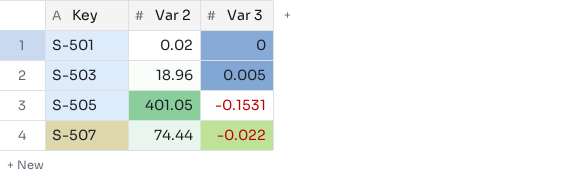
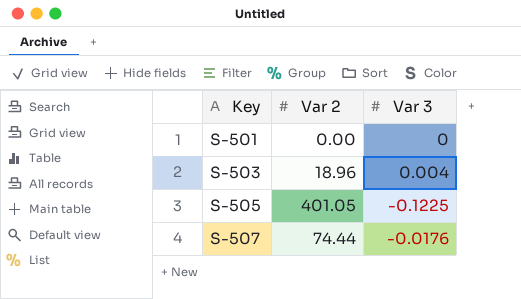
S-501 | Var 2: 0.02 -> 0.00
S-503 | Var 3: 0.005 -> 0.004
S-505 | Var 3: -0.1531 -> -0.1225
S-507 | Var 3: -0.022 -> -0.0176

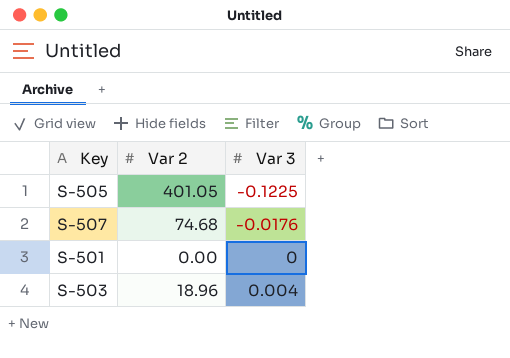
row order: Key ascending -> Var 3 ascending
S-507 | Var 2: 74.44 -> 74.68

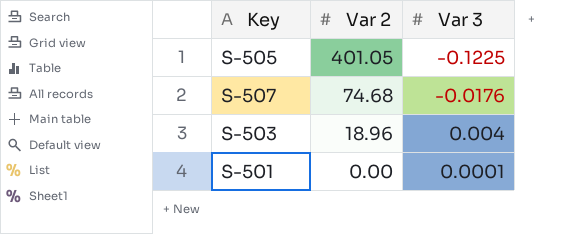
row order: Var 3 ascending -> Var 2 descending
S-501 | Var 3: 0 -> 0.0001

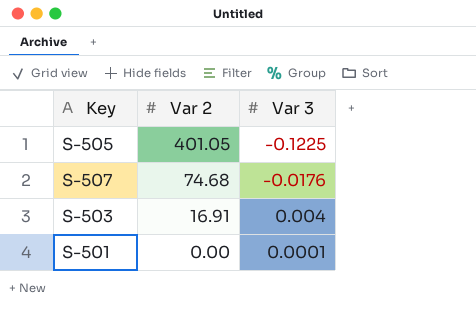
S-503 | Var 2: 18.96 -> 16.91

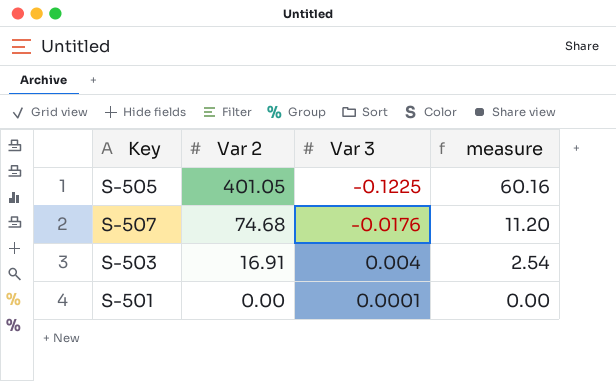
column measure | formula: none -> [Var 2] * 0.15

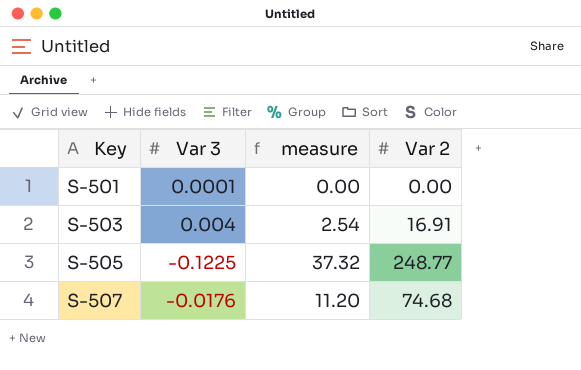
row order: Var 2 descending -> Key ascending
column Var 2 | position: 2 -> 4
S-505 | measure: 60.16 -> 37.32
S-505 | Var 2: 401.05 -> 248.77

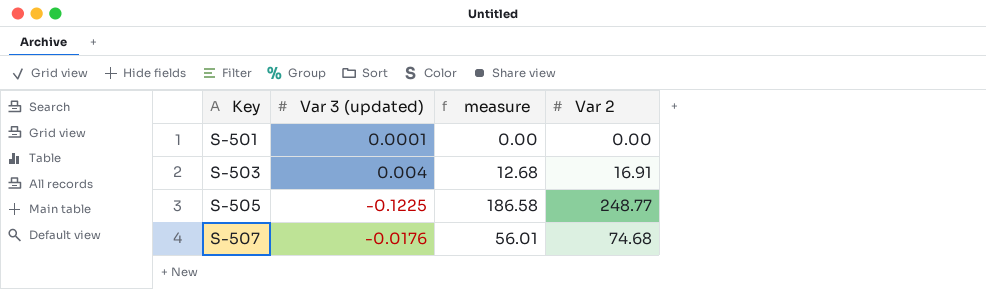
column name: Var 3 -> Var 3 (updated)
column measure | formula: [Var 2] * 0.15 -> [Var 2] * 0.75

